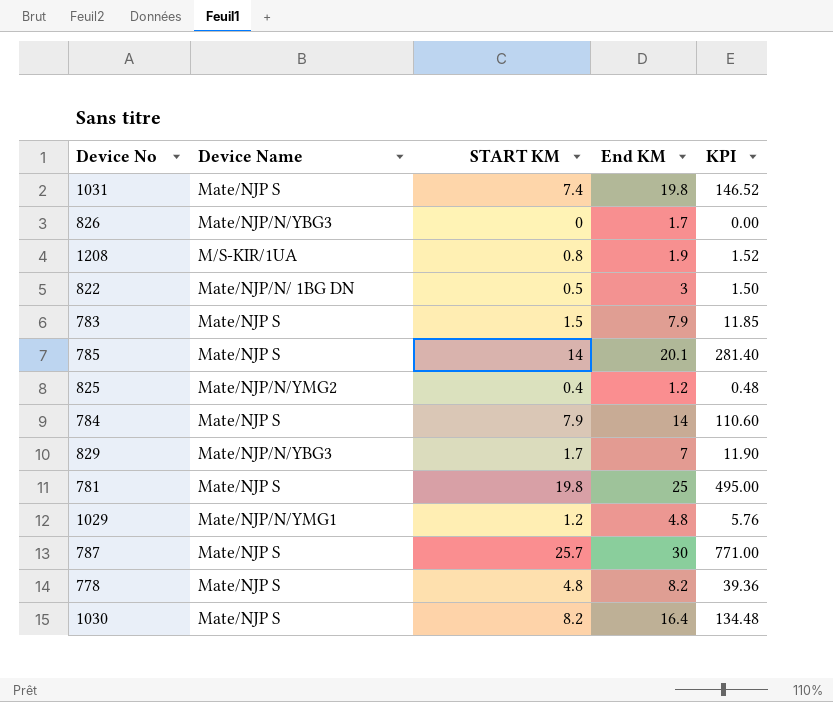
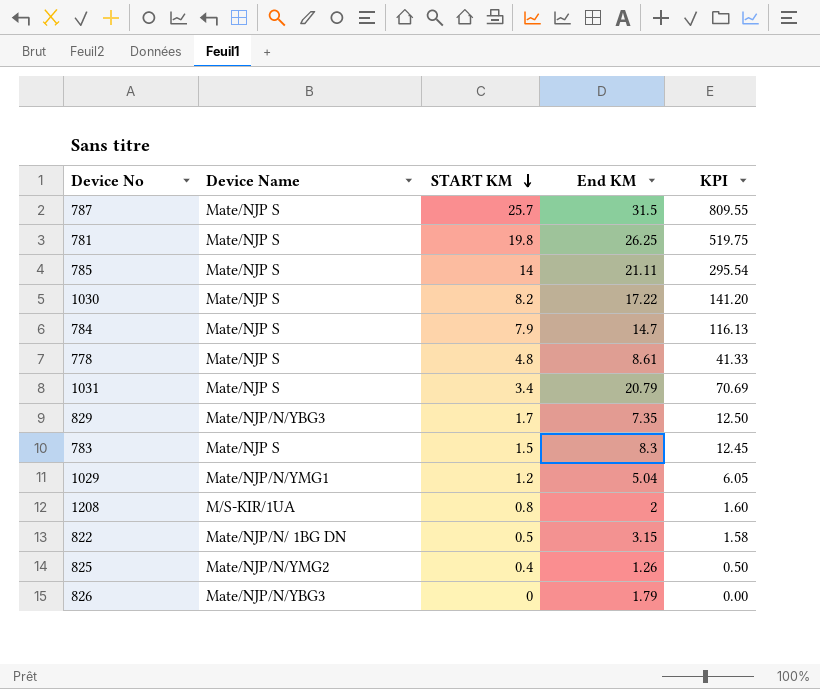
row order: none -> START KM descending
787 | End KM: 30 -> 31.5
787 | KPI: 771.00 -> 809.55
781 | End KM: 25 -> 26.25
781 | KPI: 495.00 -> 519.75
785 | End KM: 20.1 -> 21.11
785 | KPI: 281.40 -> 295.54
1030 | End KM: 16.4 -> 17.22
1030 | KPI: 134.48 -> 141.20
784 | End KM: 14 -> 14.7
784 | KPI: 110.60 -> 116.13
778 | End KM: 8.2 -> 8.61
778 | KPI: 39.36 -> 41.33
1031 | START KM: 7.4 -> 3.4
1031 | End KM: 19.8 -> 20.79
1031 | KPI: 146.52 -> 70.69
829 | End KM: 7 -> 7.35
829 | KPI: 11.90 -> 12.50
783 | End KM: 7.9 -> 8.3
783 | KPI: 11.85 -> 12.45
1029 | End KM: 4.8 -> 5.04
1029 | KPI: 5.76 -> 6.05
1208 | End KM: 1.9 -> 2
1208 | KPI: 1.52 -> 1.60
822 | End KM: 3 -> 3.15
822 | KPI: 1.50 -> 1.58
825 | End KM: 1.2 -> 1.26
825 | KPI: 0.48 -> 0.50
826 | End KM: 1.7 -> 1.79

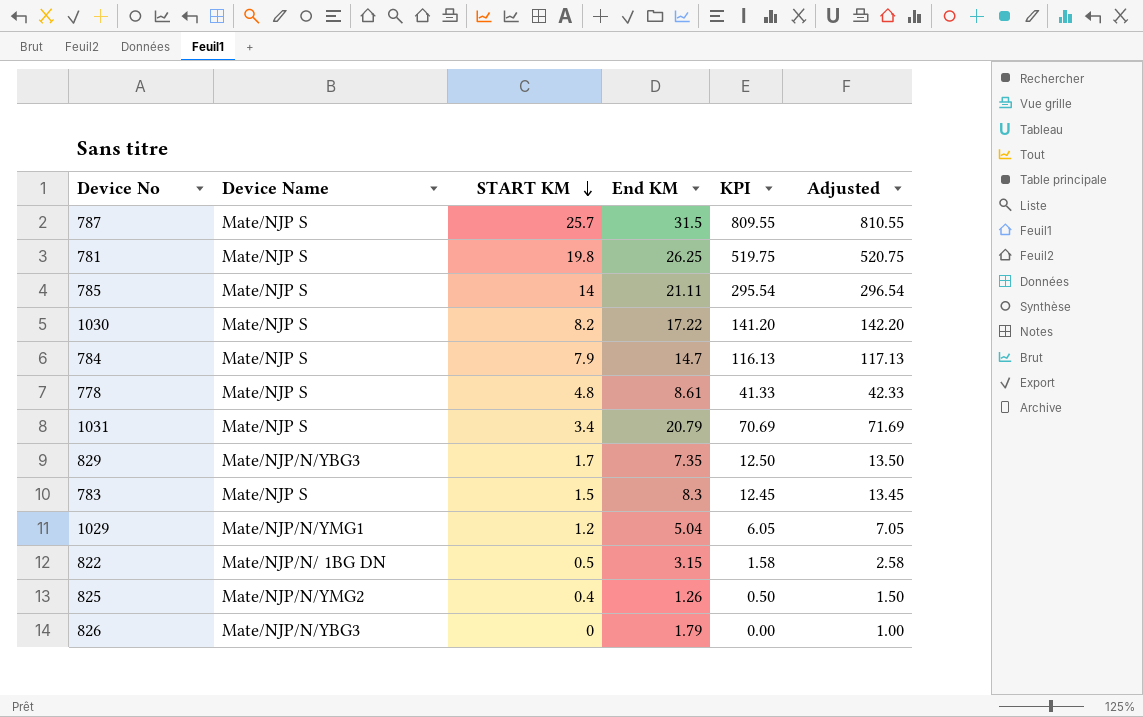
column Adjusted | formula: none -> [KPI] + 1
row 1208: M/S-KIR/1UA | 0.8 | 2 | 1.60 -> none

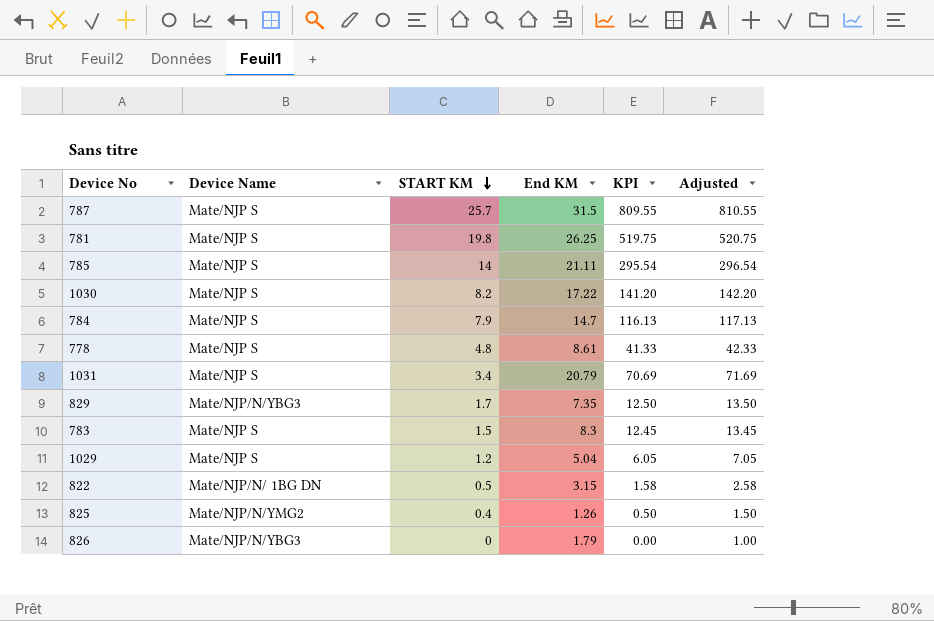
1029 | Device Name: Mate/NJP/N/YMG1 -> Mate/NJP S

